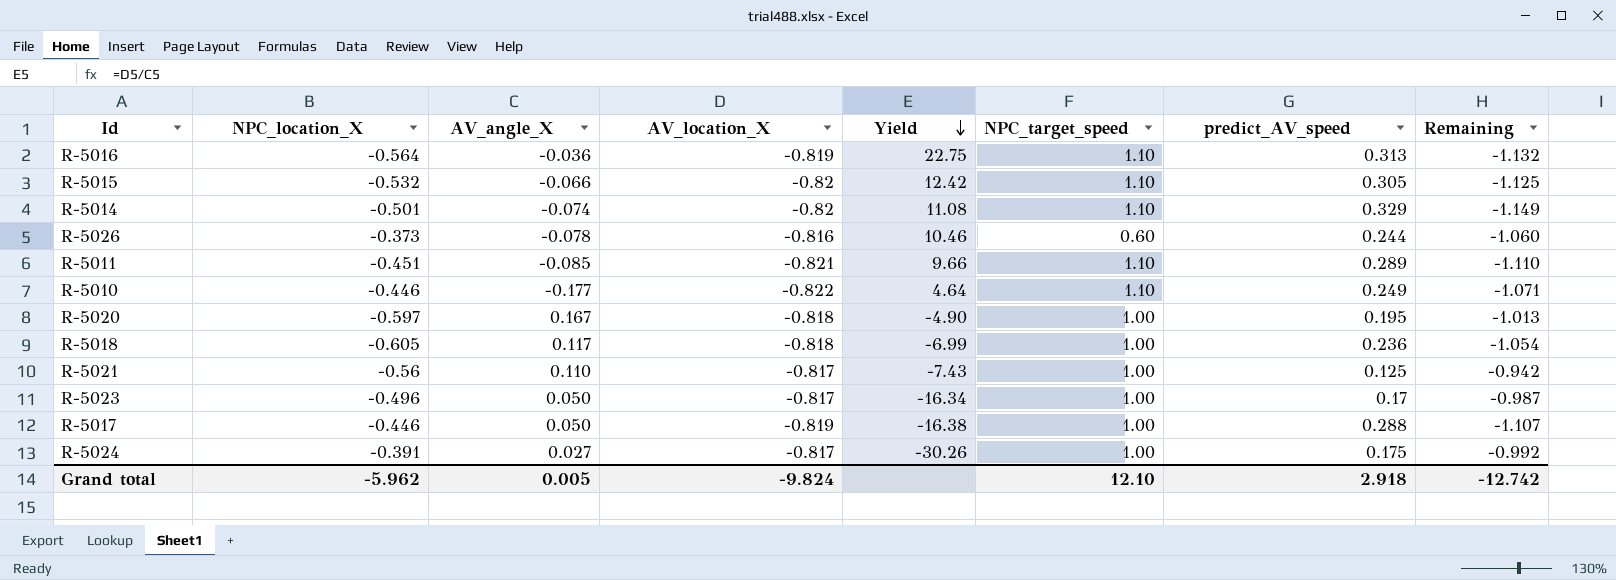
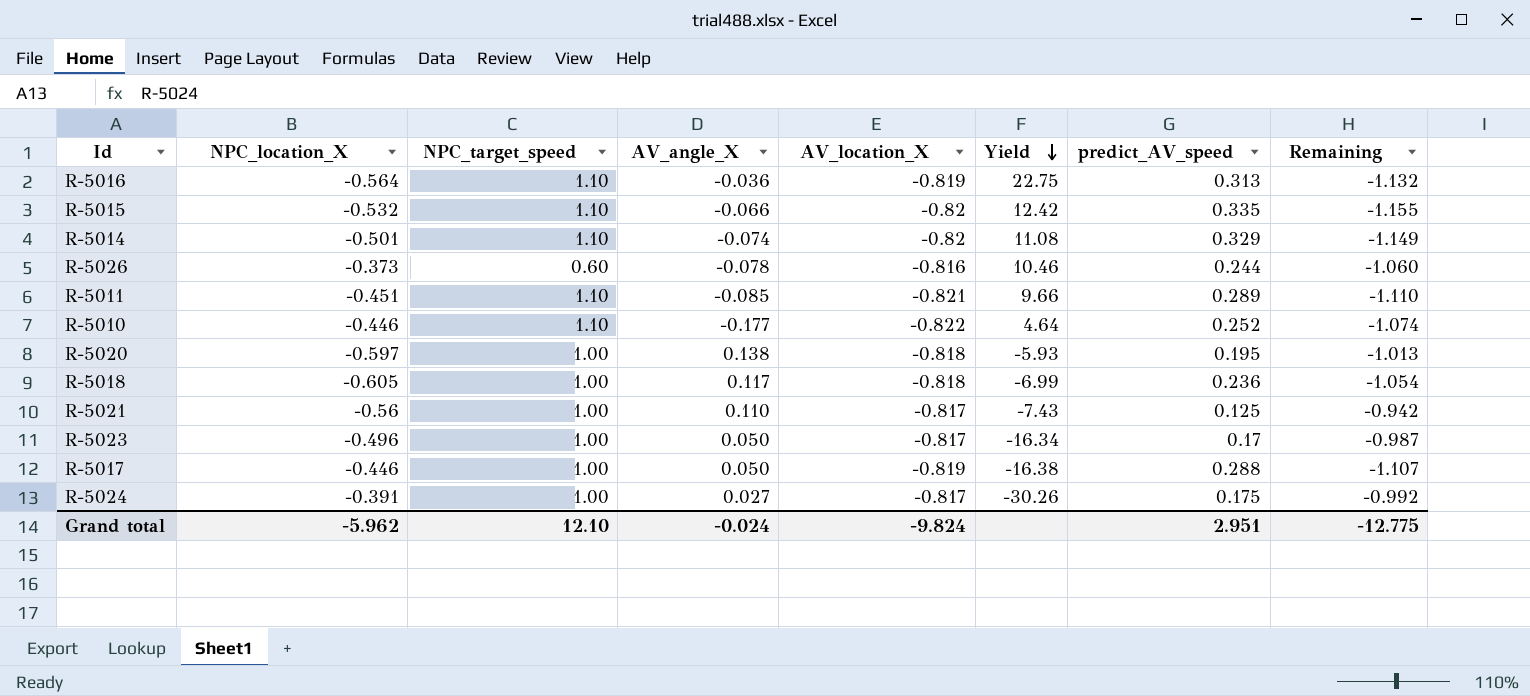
column NPC_target_speed | position: 6 -> 3
R-5015 | predict_AV_speed: 0.305 -> 0.335
R-5015 | Remaining: -1.125 -> -1.155
R-5010 | predict_AV_speed: 0.249 -> 0.252
R-5010 | Remaining: -1.071 -> -1.074
R-5020 | AV_angle_X: 0.167 -> 0.138
R-5020 | Yield: -4.90 -> -5.93
Grand total | AV_angle_X: 0.005 -> -0.024
Grand total | predict_AV_speed: 2.918 -> 2.951
Grand total | Remaining: -12.742 -> -12.775

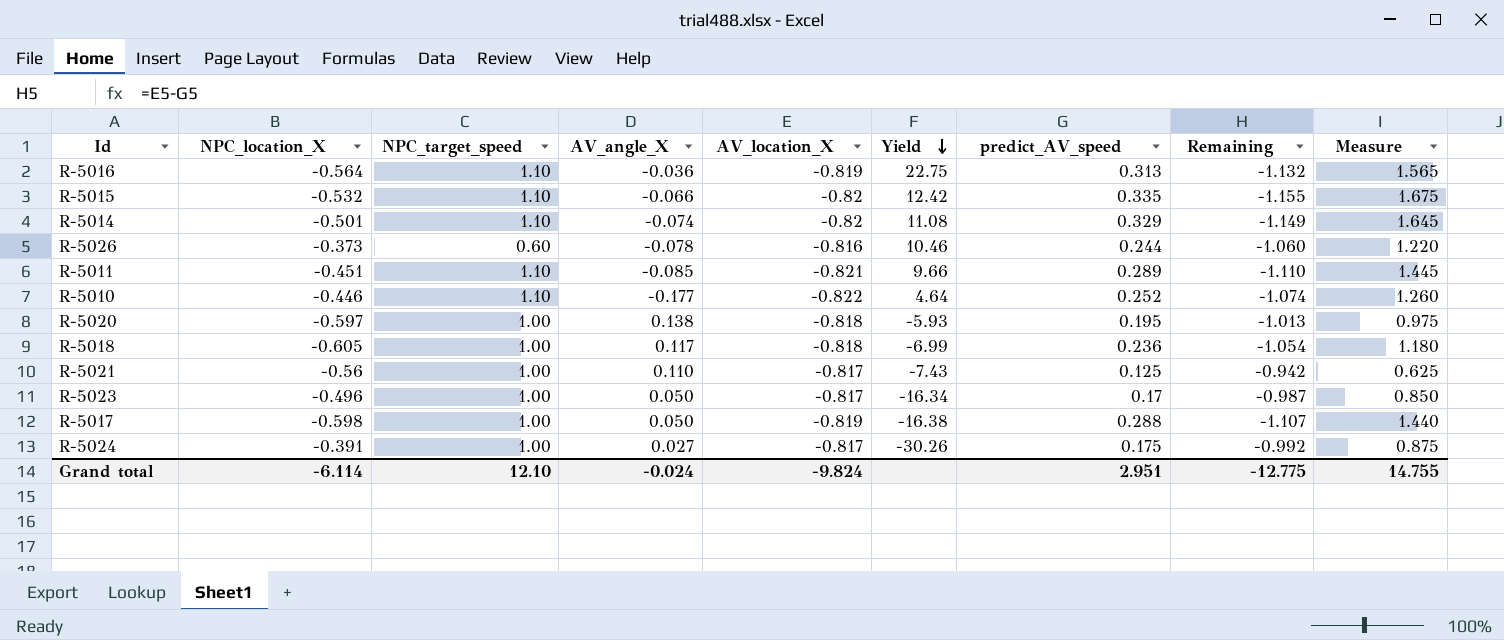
column Measure | formula: none -> [predict_AV_speed] * 5
R-5017 | NPC_location_X: -0.446 -> -0.598
Grand total | NPC_location_X: -5.962 -> -6.114

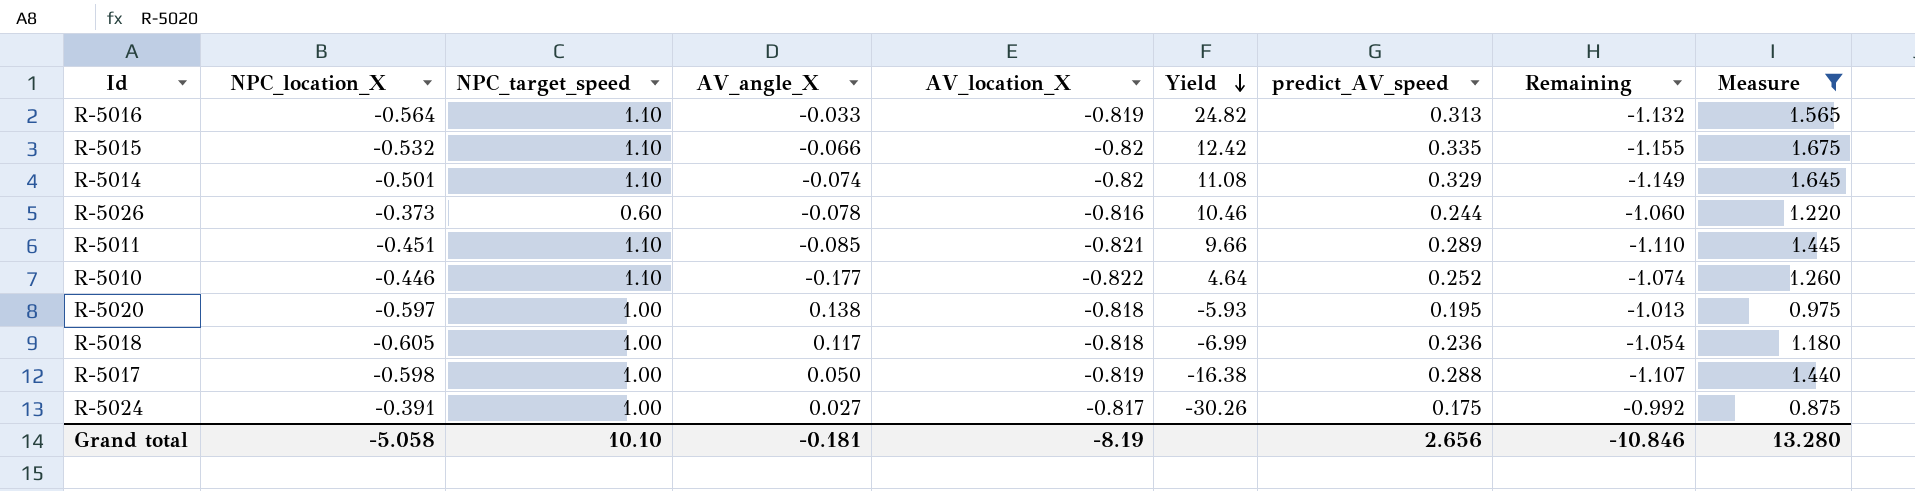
filter: none -> Measure >= 0.875
R-5016 | AV_angle_X: -0.036 -> -0.033
R-5016 | Yield: 22.75 -> 24.82
Grand total | NPC_location_X: -6.114 -> -5.058
Grand total | NPC_target_speed: 12.10 -> 10.10
Grand total | AV_angle_X: -0.024 -> -0.181
Grand total | AV_location_X: -9.824 -> -8.19
Grand total | predict_AV_speed: 2.951 -> 2.656
Grand total | Remaining: -12.775 -> -10.846
Grand total | Measure: 14.755 -> 13.280

